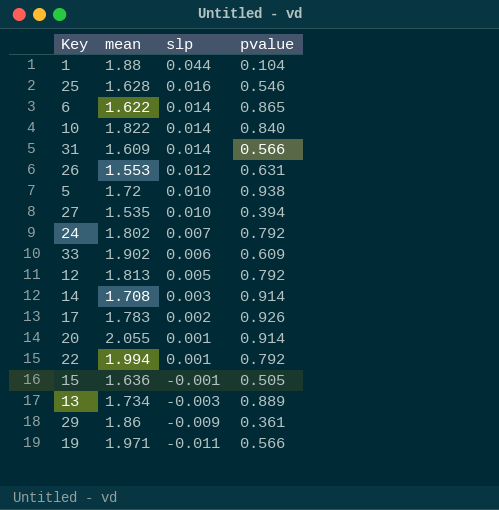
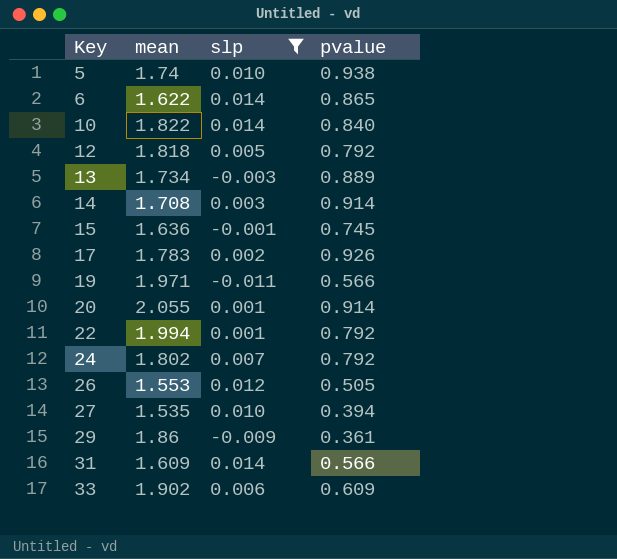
filter: none -> slp <= 0.014
row order: slp descending -> Key ascending
5 | mean: 1.72 -> 1.74
12 | mean: 1.813 -> 1.818
15 | pvalue: 0.505 -> 0.745
26 | pvalue: 0.631 -> 0.505

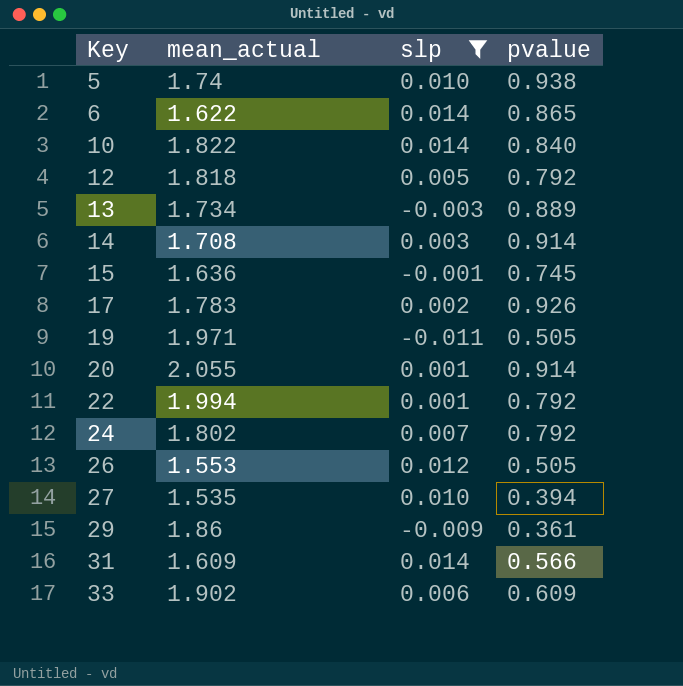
column name: mean -> mean_actual
19 | pvalue: 0.566 -> 0.505

